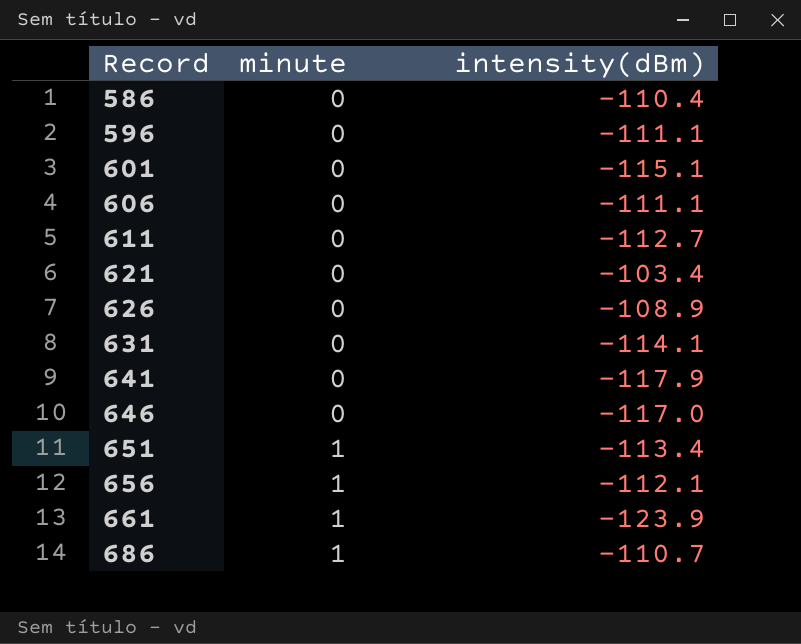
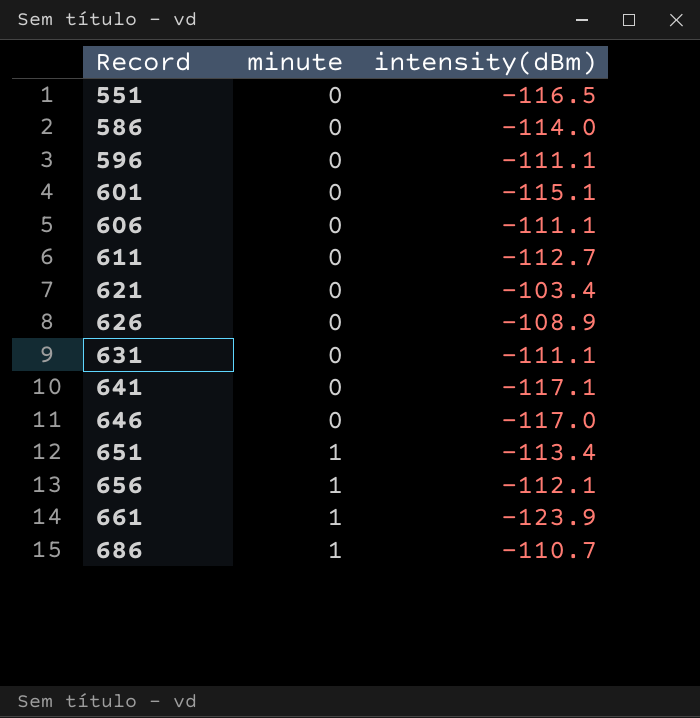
row 551: none -> 0 | -116.5
586 | intensity(dBm): -110.4 -> -114.0
631 | intensity(dBm): -114.1 -> -111.1
641 | intensity(dBm): -117.9 -> -117.1

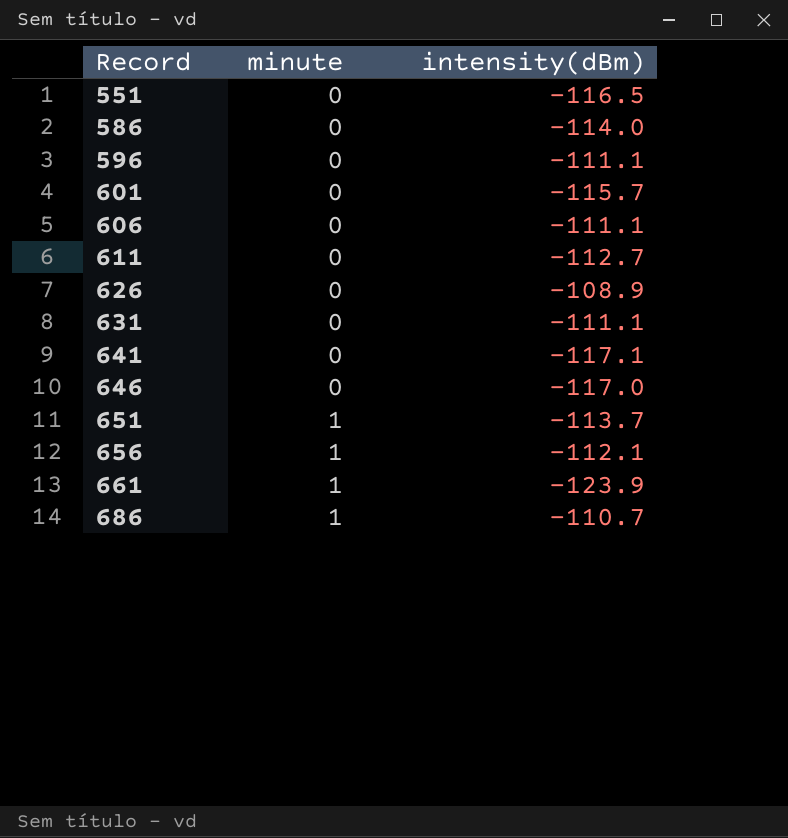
row 621: 0 | -103.4 -> none
601 | intensity(dBm): -115.1 -> -115.7
651 | intensity(dBm): -113.4 -> -113.7

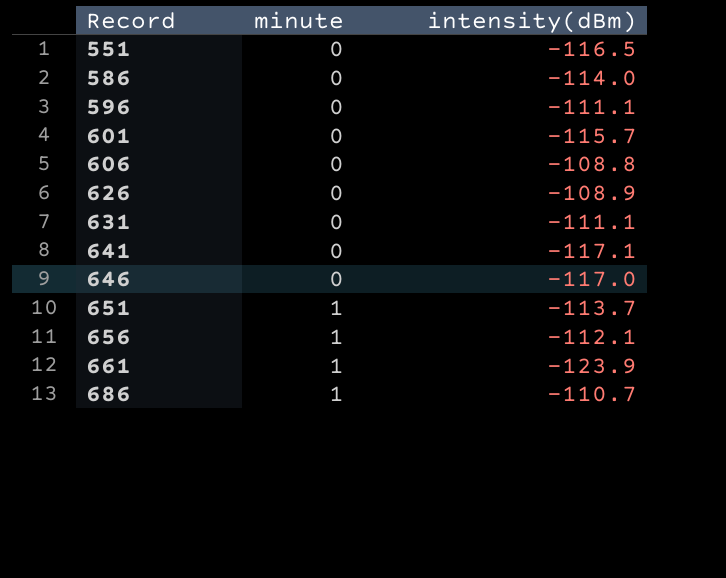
row 611: 0 | -112.7 -> none
606 | intensity(dBm): -111.1 -> -108.8

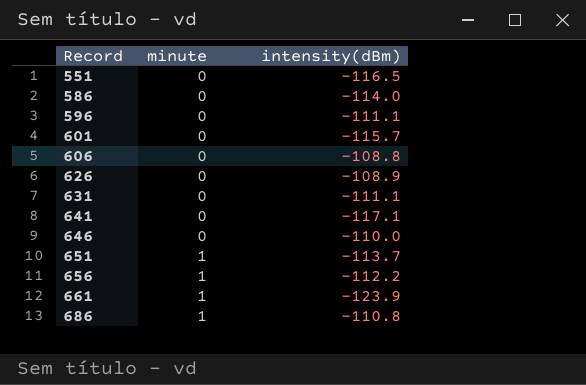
646 | intensity(dBm): -117.0 -> -110.0
656 | intensity(dBm): -112.1 -> -112.2
686 | intensity(dBm): -110.7 -> -110.8

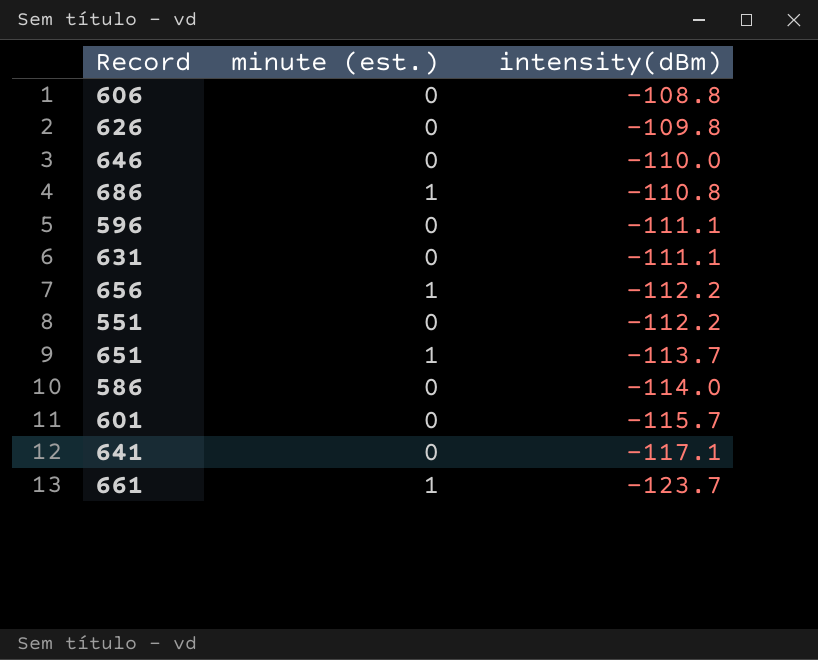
row order: Record ascending -> intensity(dBm) descending
column name: minute -> minute (est.)
626 | intensity(dBm): -108.9 -> -109.8
551 | intensity(dBm): -116.5 -> -112.2
661 | intensity(dBm): -123.9 -> -123.7

